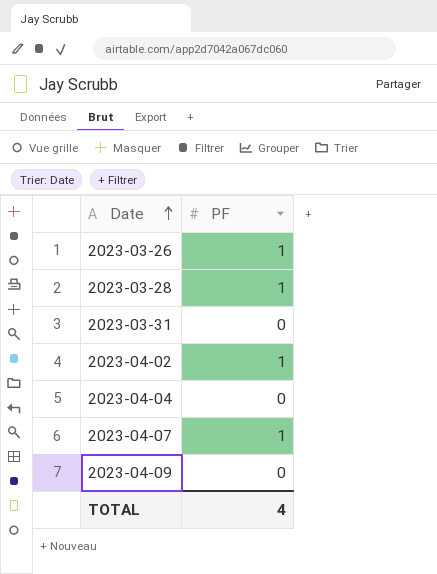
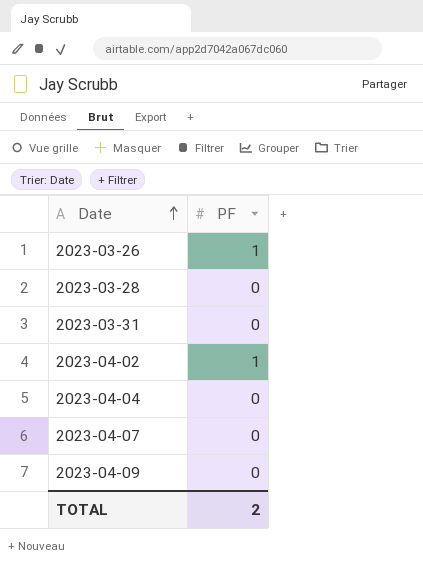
2023-03-28 | PF: 1 -> 0
2023-04-07 | PF: 1 -> 0
TOTAL | PF: 4 -> 2

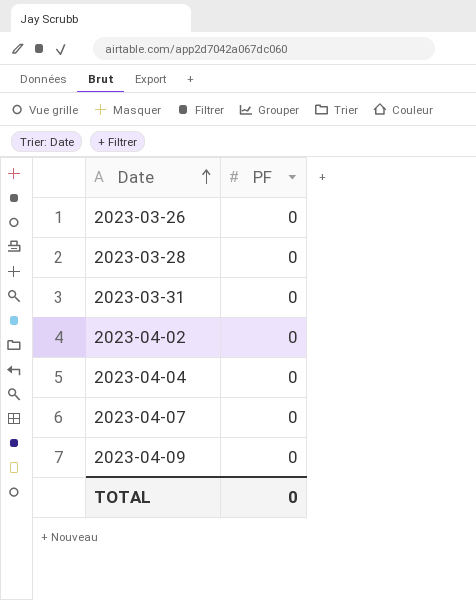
2023-03-26 | PF: 1 -> 0
2023-04-02 | PF: 1 -> 0
TOTAL | PF: 2 -> 0

